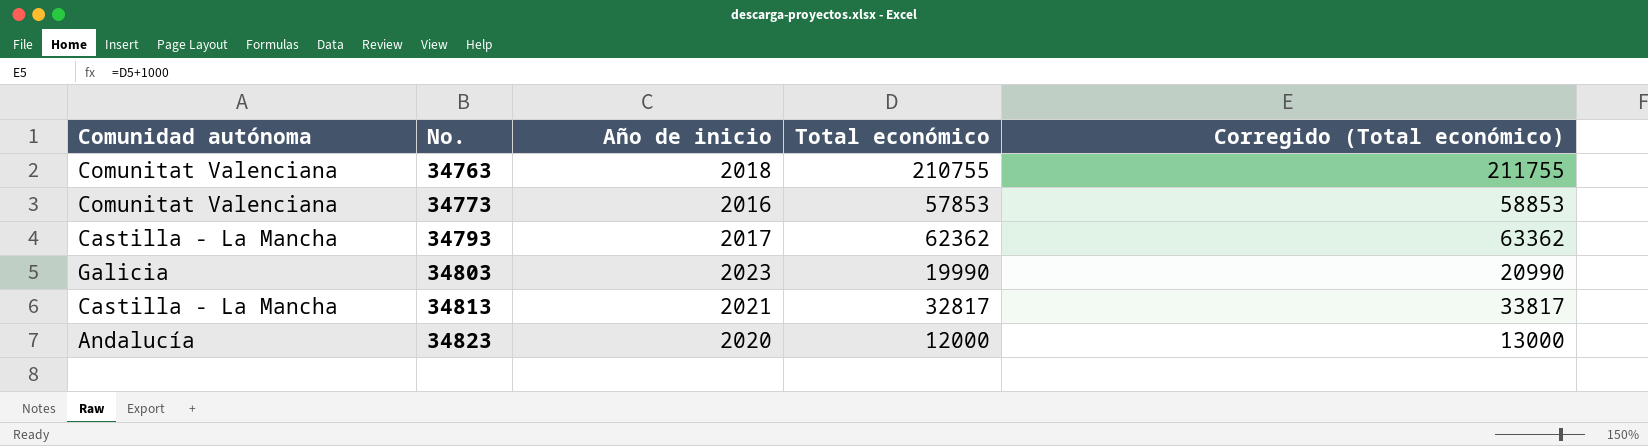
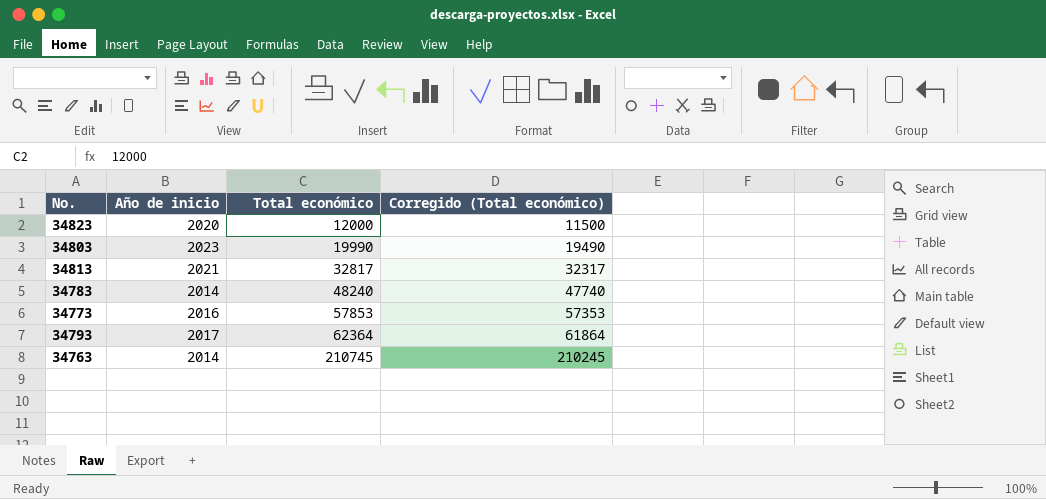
row order: No. ascending -> Total económico ascending
column Comunidad autónoma | position: 1 -> none
column Corregido (Total económico) | formula: [Total económico] + 1000 -> [Total económico] - 500
row 34783: none -> 2014 | 48240 | 47740
34793 | Total económico: 62362 -> 62364
34763 | Año de inicio: 2018 -> 2014
34763 | Total económico: 210755 -> 210745

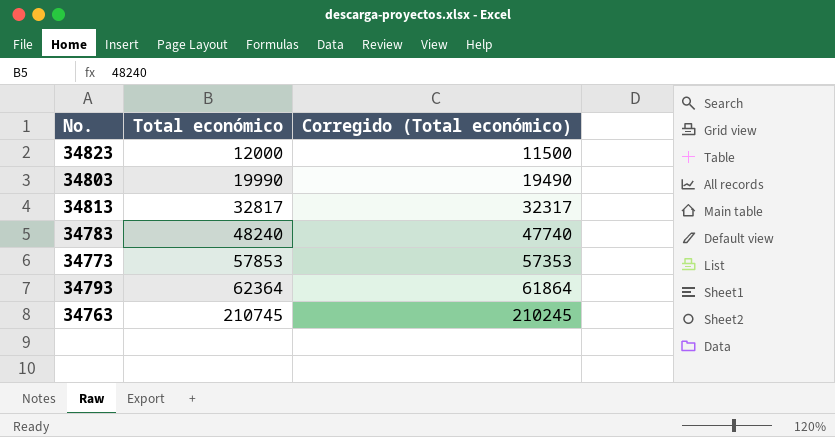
column Año de inicio | position: 2 -> none

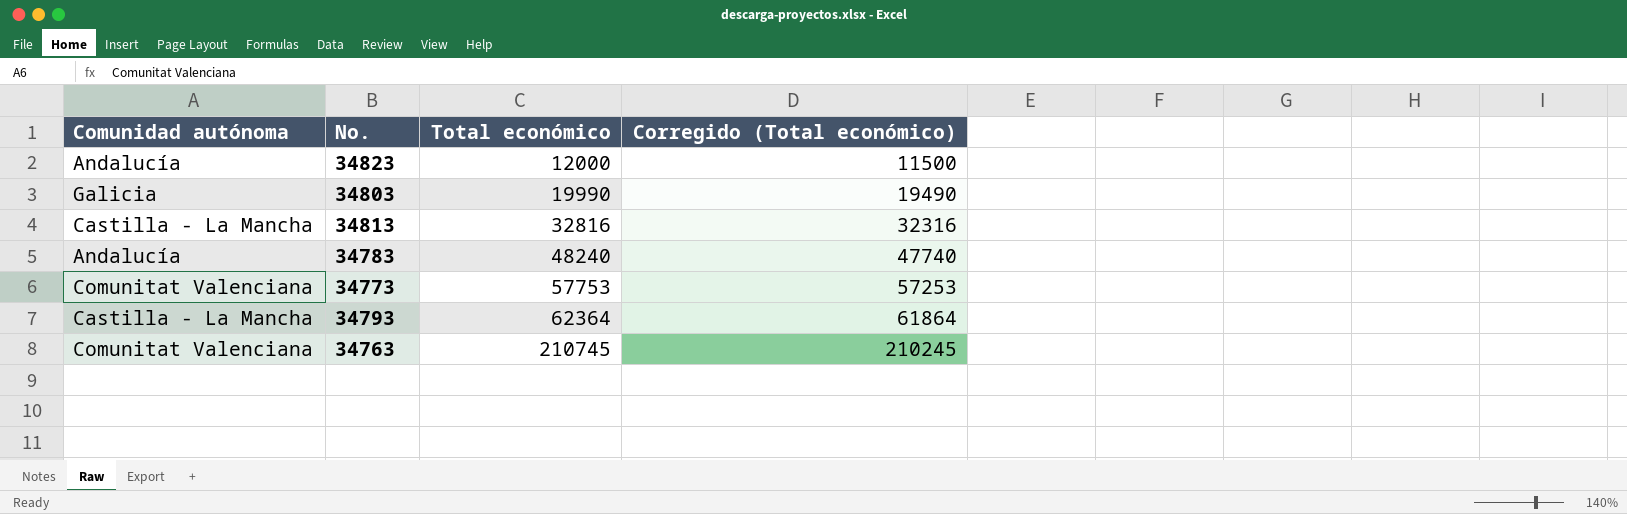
column Comunidad autónoma | position: none -> 1
34813 | Total económico: 32817 -> 32816
34813 | Corregido (Total económico): 32317 -> 32316
34773 | Total económico: 57853 -> 57753
34773 | Corregido (Total económico): 57353 -> 57253

